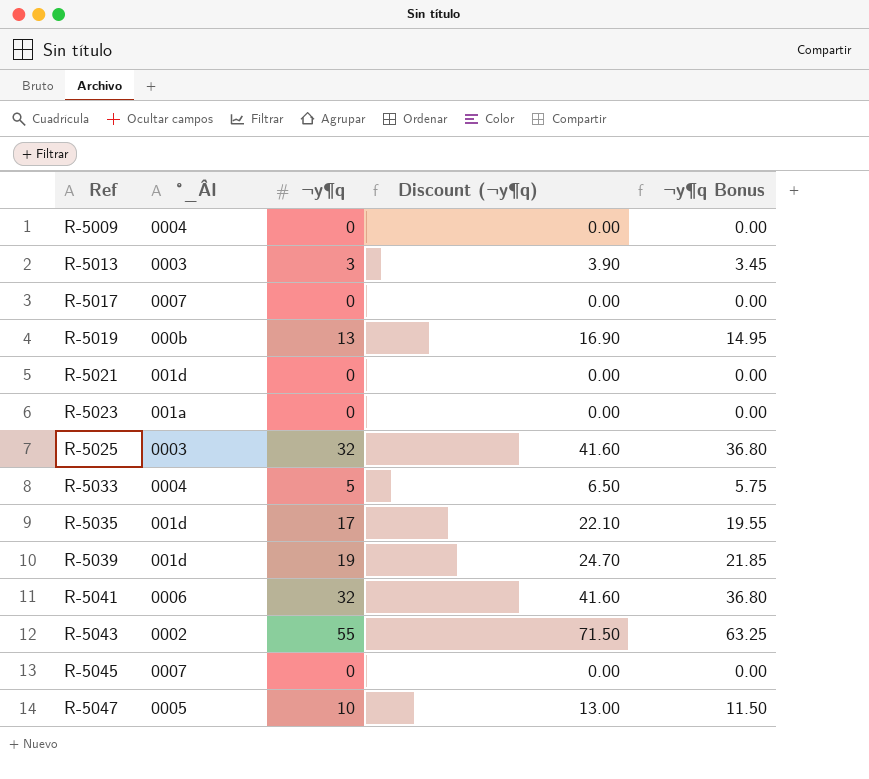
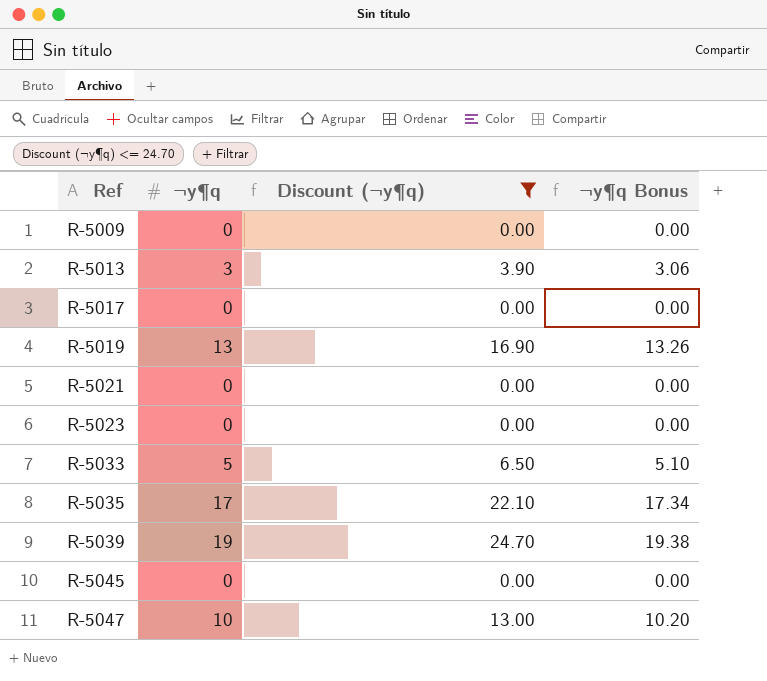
filter: none -> Discount (¬y¶q) <= 24.70
column °_ÂI | position: 2 -> none
column ¬y¶q Bonus | formula: [¬y¶q] * 1.15 -> [¬y¶q] * 1.02

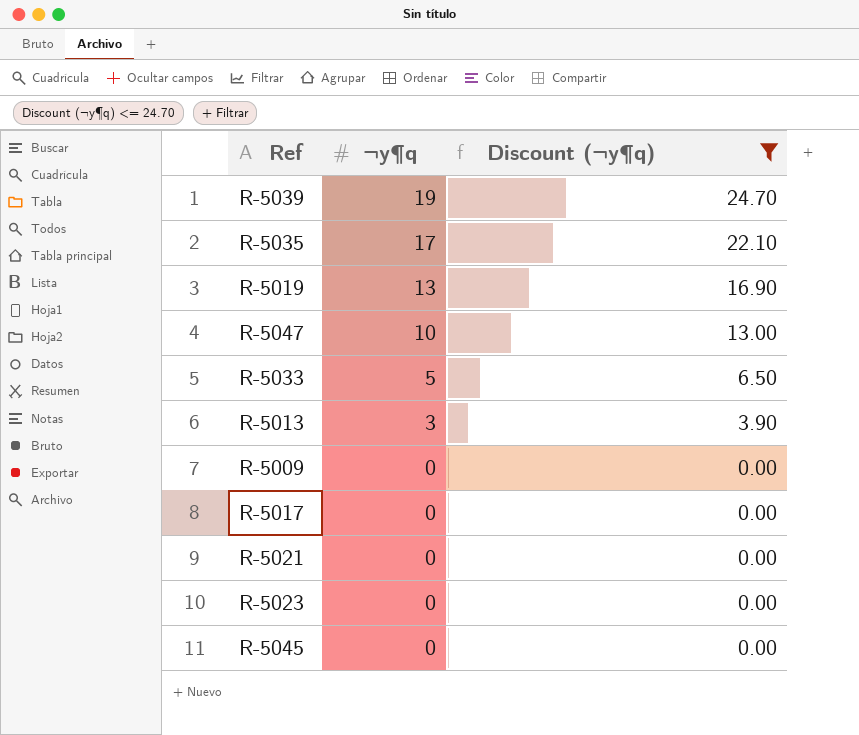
row order: Ref ascending -> ¬y¶q descending
column ¬y¶q Bonus | formula: [¬y¶q] * 1.02 -> none

